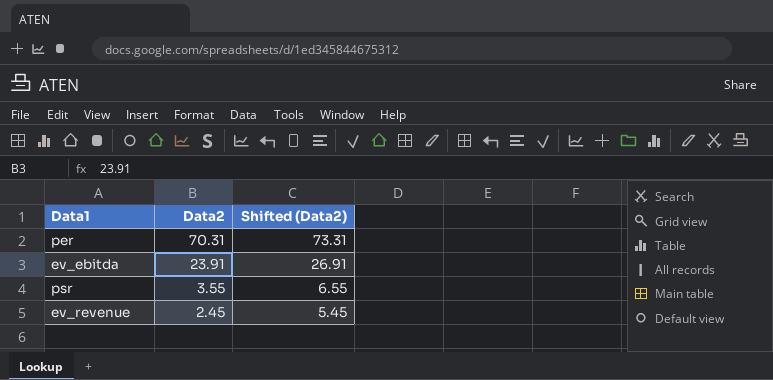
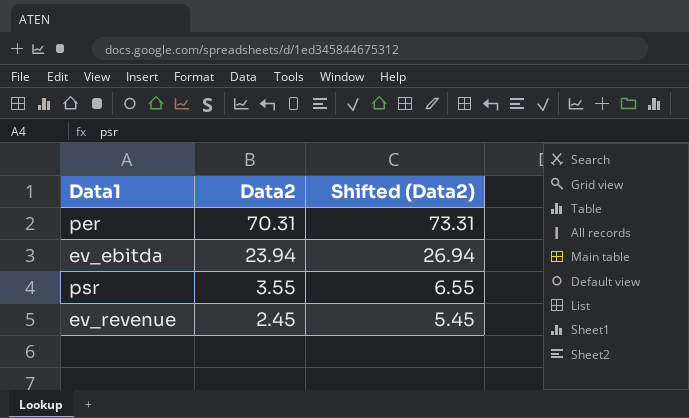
ev_ebitda | Data2: 23.91 -> 23.94
ev_ebitda | Shifted (Data2): 26.91 -> 26.94

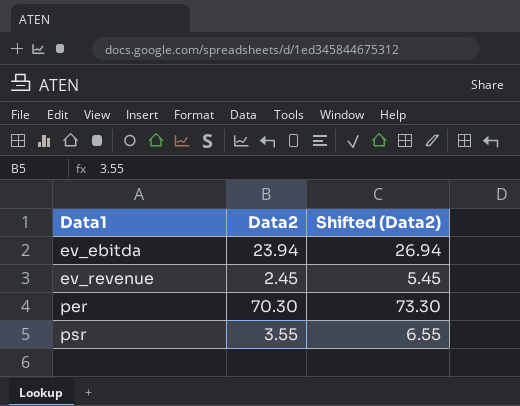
row order: Data2 descending -> Data1 ascending
per | Data2: 70.31 -> 70.30
per | Shifted (Data2): 73.31 -> 73.30

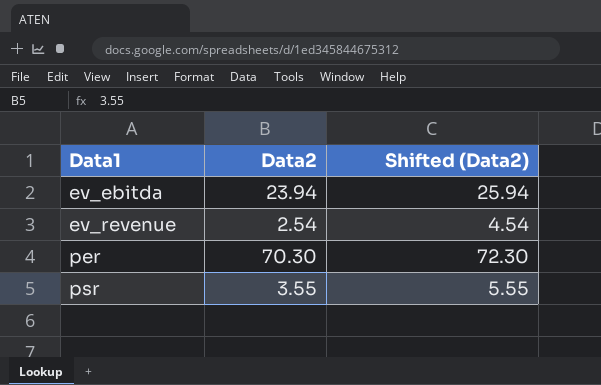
column Shifted (Data2) | formula: [Data2] + 3 -> [Data2] + 2
ev_revenue | Data2: 2.45 -> 2.54

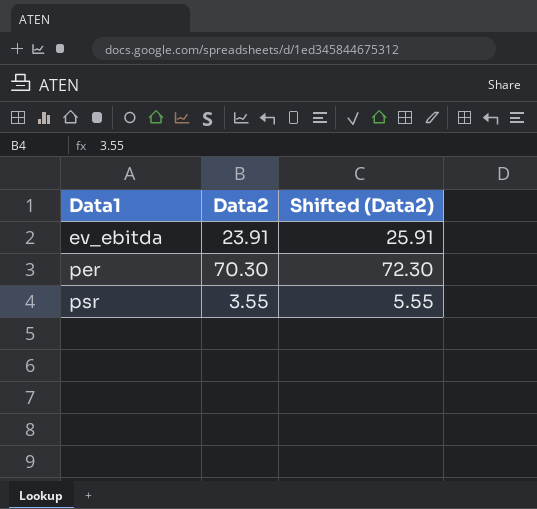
row ev_revenue: 2.54 | 4.54 -> none
ev_ebitda | Data2: 23.94 -> 23.91
ev_ebitda | Shifted (Data2): 25.94 -> 25.91

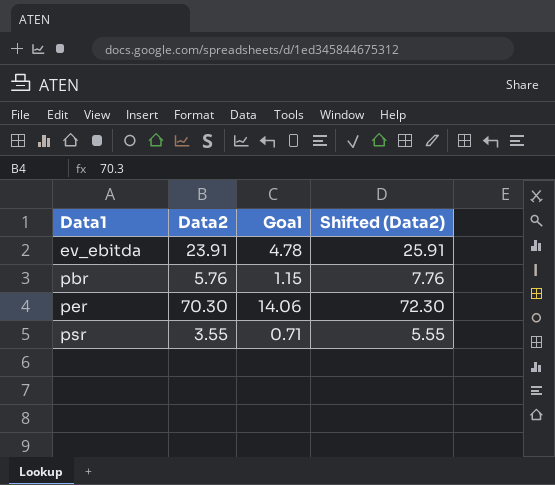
column Goal | formula: none -> [Data2] * 0.2
row pbr: none -> 5.76 | 1.15 | 7.76

